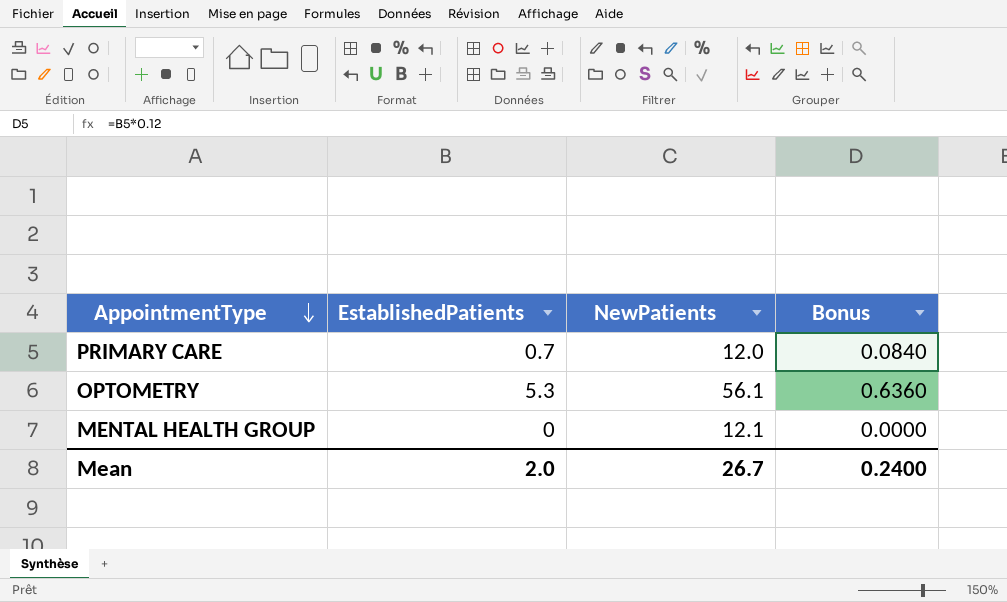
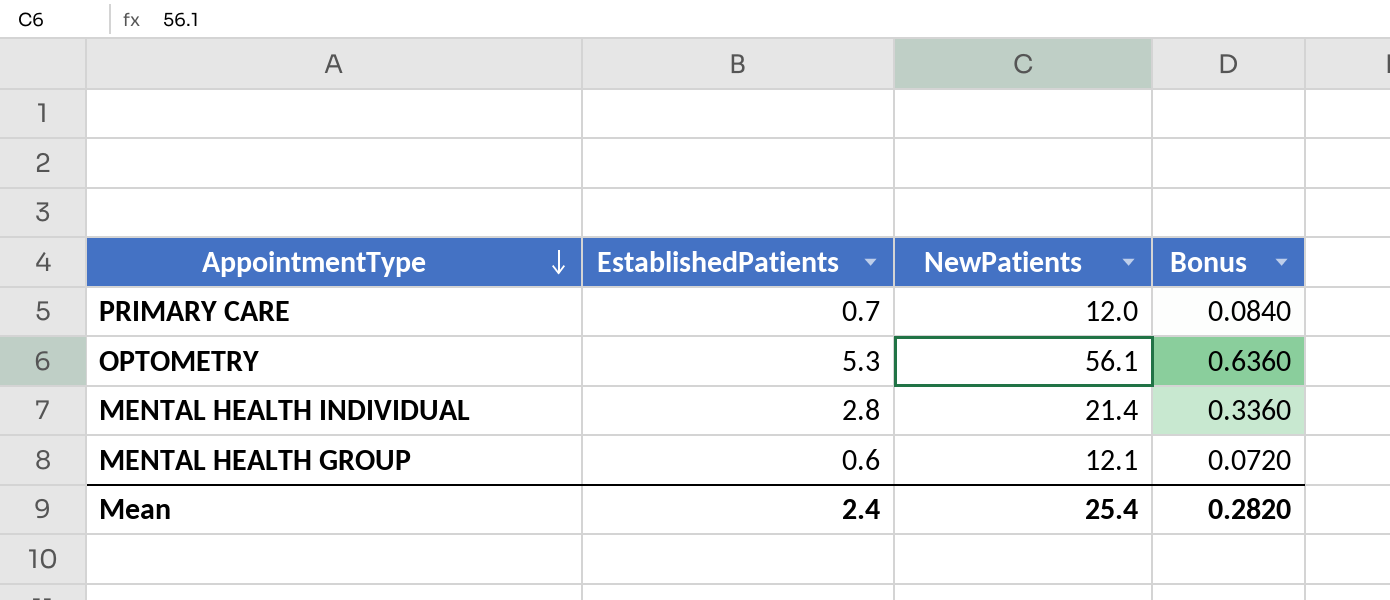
row MENTAL HEALTH INDIVIDUAL: none -> 2.8 | 21.4 | 0.3360
MENTAL HEALTH GROUP | EstablishedPatients: 0 -> 0.6
MENTAL HEALTH GROUP | Bonus: 0.0000 -> 0.0720
Mean | EstablishedPatients: 2.0 -> 2.4
Mean | NewPatients: 26.7 -> 25.4
Mean | Bonus: 0.2400 -> 0.2820

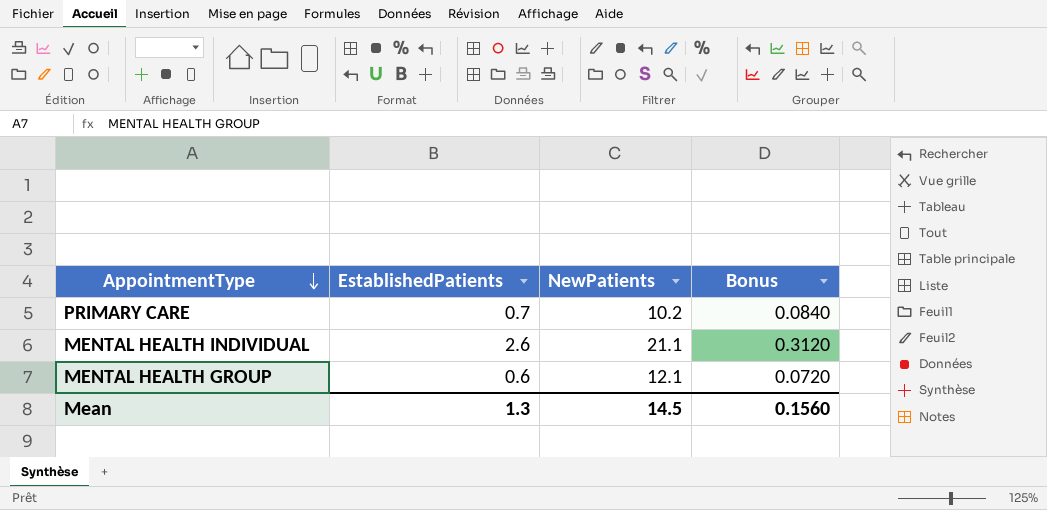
row OPTOMETRY: 5.3 | 56.1 | 0.6360 -> none
PRIMARY CARE | NewPatients: 12.0 -> 10.2
MENTAL HEALTH INDIVIDUAL | EstablishedPatients: 2.8 -> 2.6
MENTAL HEALTH INDIVIDUAL | NewPatients: 21.4 -> 21.1
MENTAL HEALTH INDIVIDUAL | Bonus: 0.3360 -> 0.3120
Mean | EstablishedPatients: 2.4 -> 1.3
Mean | NewPatients: 25.4 -> 14.5
Mean | Bonus: 0.2820 -> 0.1560

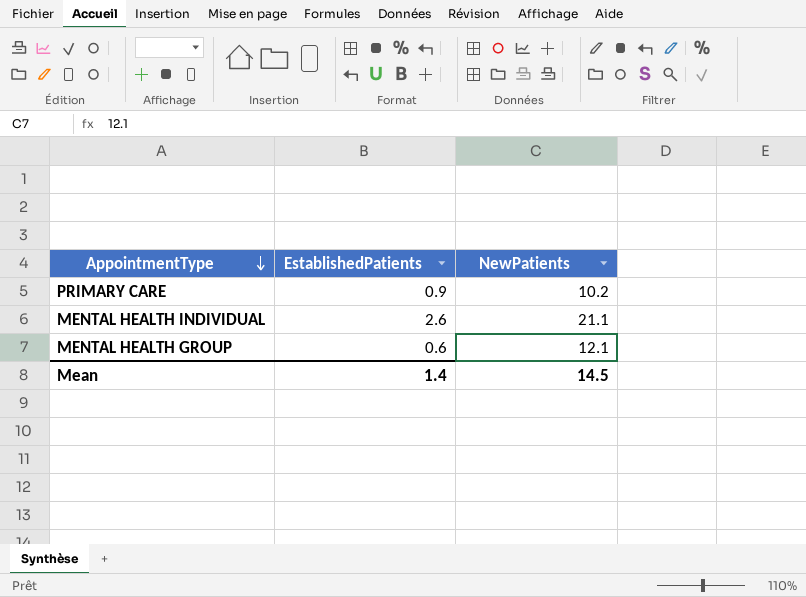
column Bonus | formula: [EstablishedPatients] * 0.12 -> none
PRIMARY CARE | EstablishedPatients: 0.7 -> 0.9
Mean | EstablishedPatients: 1.3 -> 1.4

